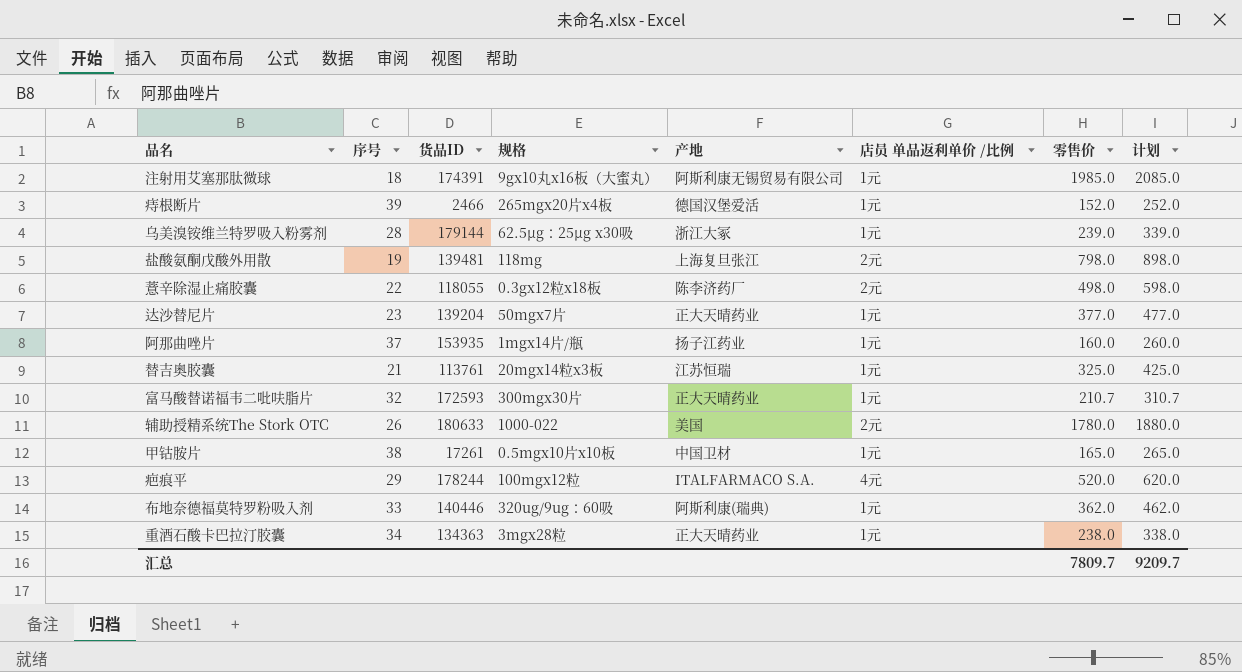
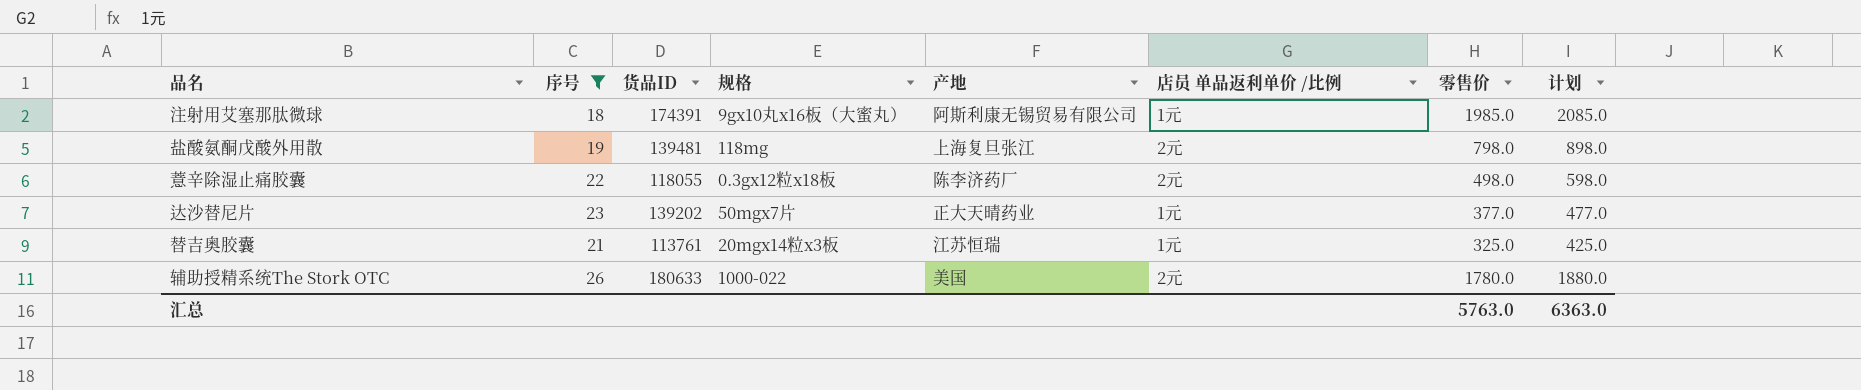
filter: none -> 序号 <= 26
达沙替尼片 | 货品ID: 139204 -> 139202
汇总 | 零售价: 7809.7 -> 5763.0
汇总 | 计划: 9209.7 -> 6363.0

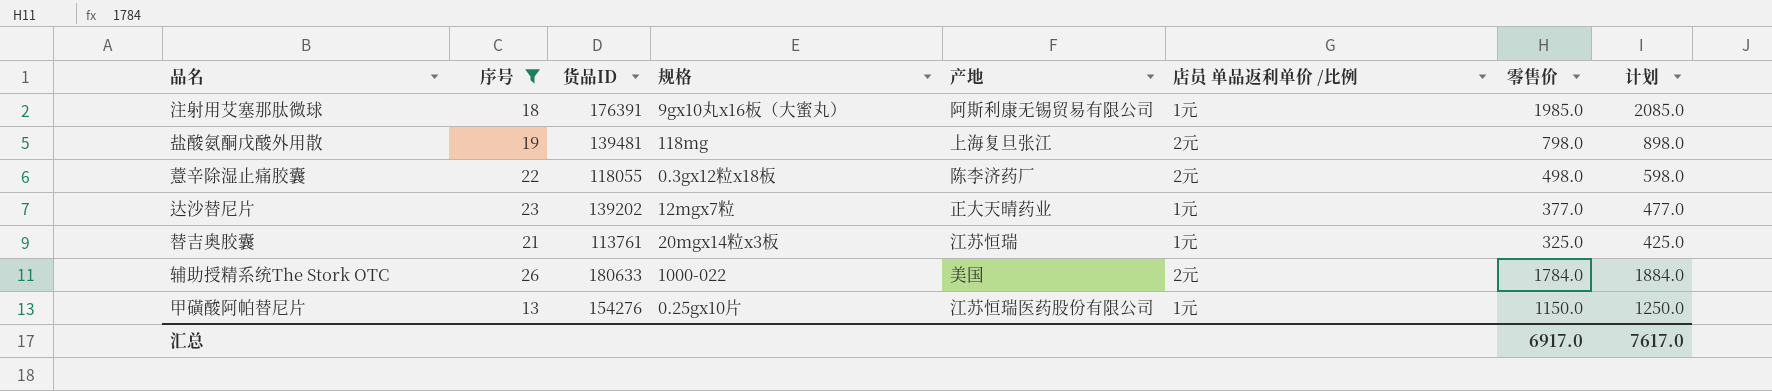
注射用艾塞那肽微球 | 货品ID: 174391 -> 176391
达沙替尼片 | 规格: 50mgx7片 -> 12mgx7粒
辅助授精系统The Stork OTC | 零售价: 1780.0 -> 1784.0
辅助授精系统The Stork OTC | 计划: 1880.0 -> 1884.0
row 甲磺酸阿帕替尼片: none -> 13 | 154276 | 0.25gx10片 | 江苏恒瑞医药股份有限公司 | 1元 | 1150.0 | 1250.0
汇总 | 零售价: 5763.0 -> 6917.0
汇总 | 计划: 6363.0 -> 7617.0

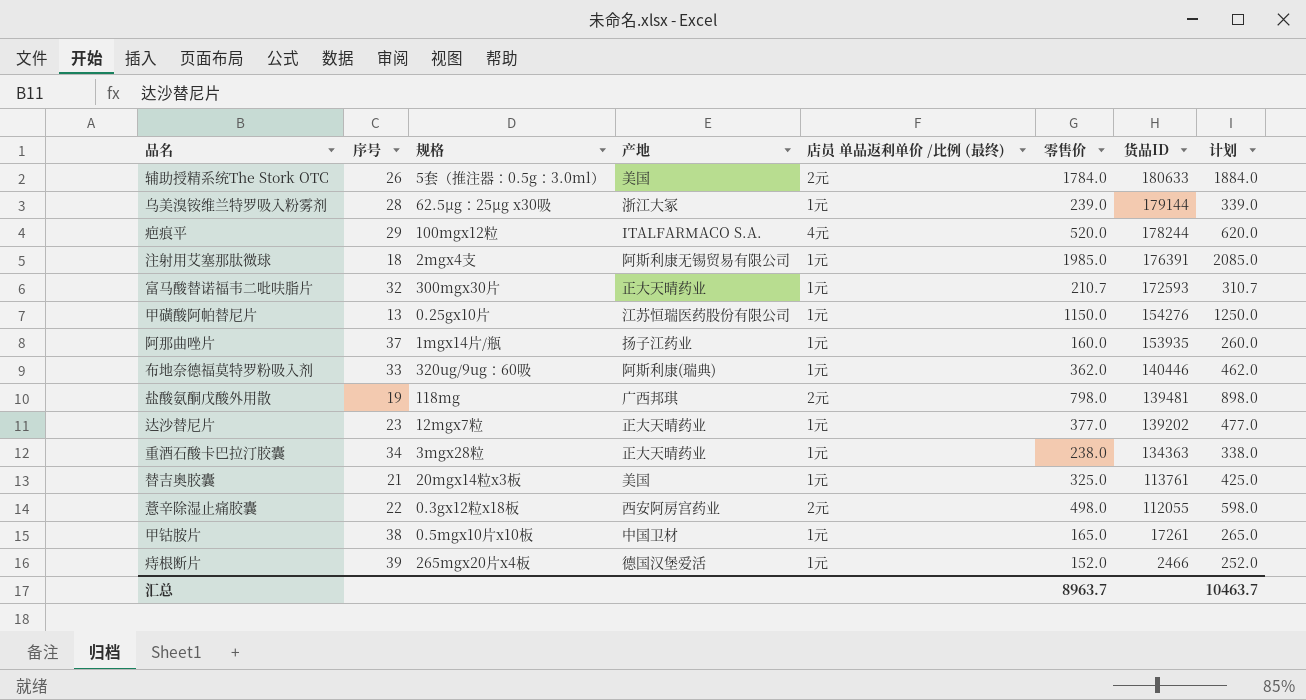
filter: 序号 <= 26 -> none
row order: none -> 货品ID descending
column name: 店员 单品返利单价 /比例 -> 店员 单品返利单价 /比例 (最终)
column 货品ID | position: 3 -> 7
辅助授精系统The Stork OTC | 规格: 1000-022 -> 5套（推注器：0.5g：3.0ml）
注射用艾塞那肽微球 | 规格: 9gx10丸x16板（大蜜丸） -> 2mgx4支
盐酸氨酮戊酸外用散 | 产地: 上海复旦张江 -> 广西邦琪
替吉奥胶囊 | 产地: 江苏恒瑞 -> 美国
薏辛除湿止痛胶囊 | 产地: 陈李济药厂 -> 西安阿房宫药业
薏辛除湿止痛胶囊 | 货品ID: 118055 -> 112055
汇总 | 零售价: 6917.0 -> 8963.7
汇总 | 计划: 7617.0 -> 10463.7

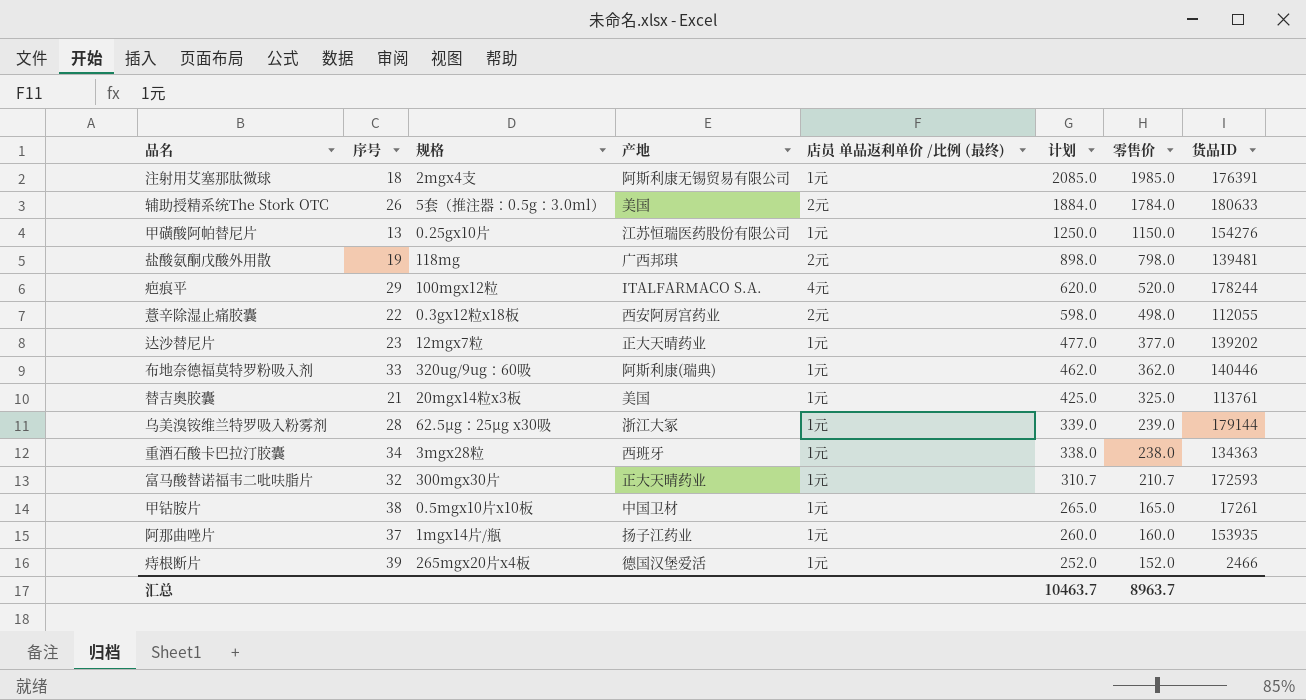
row order: 货品ID descending -> 计划 descending
column 计划 | position: 8 -> 6
重酒石酸卡巴拉汀胶囊 | 产地: 正大天晴药业 -> 西班牙

